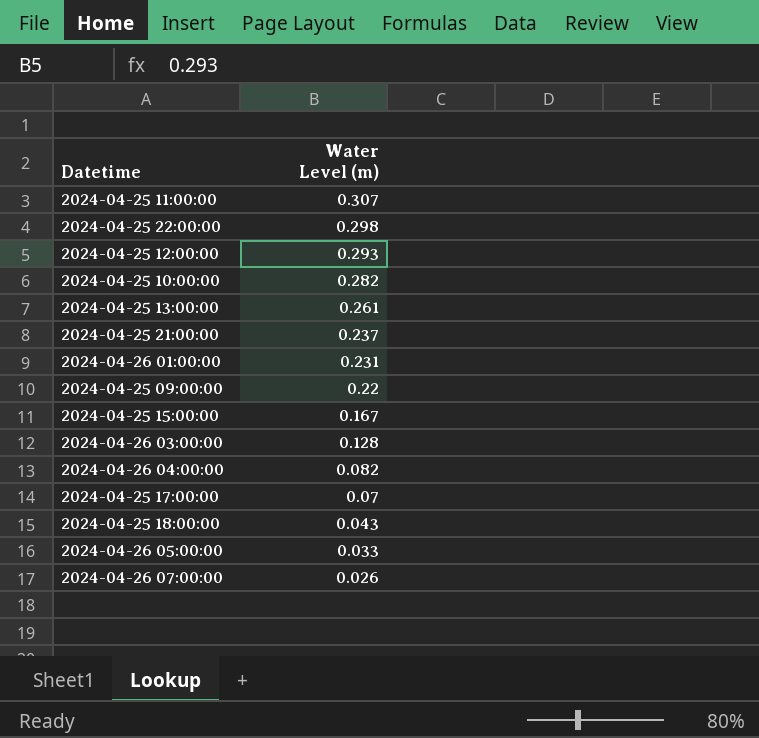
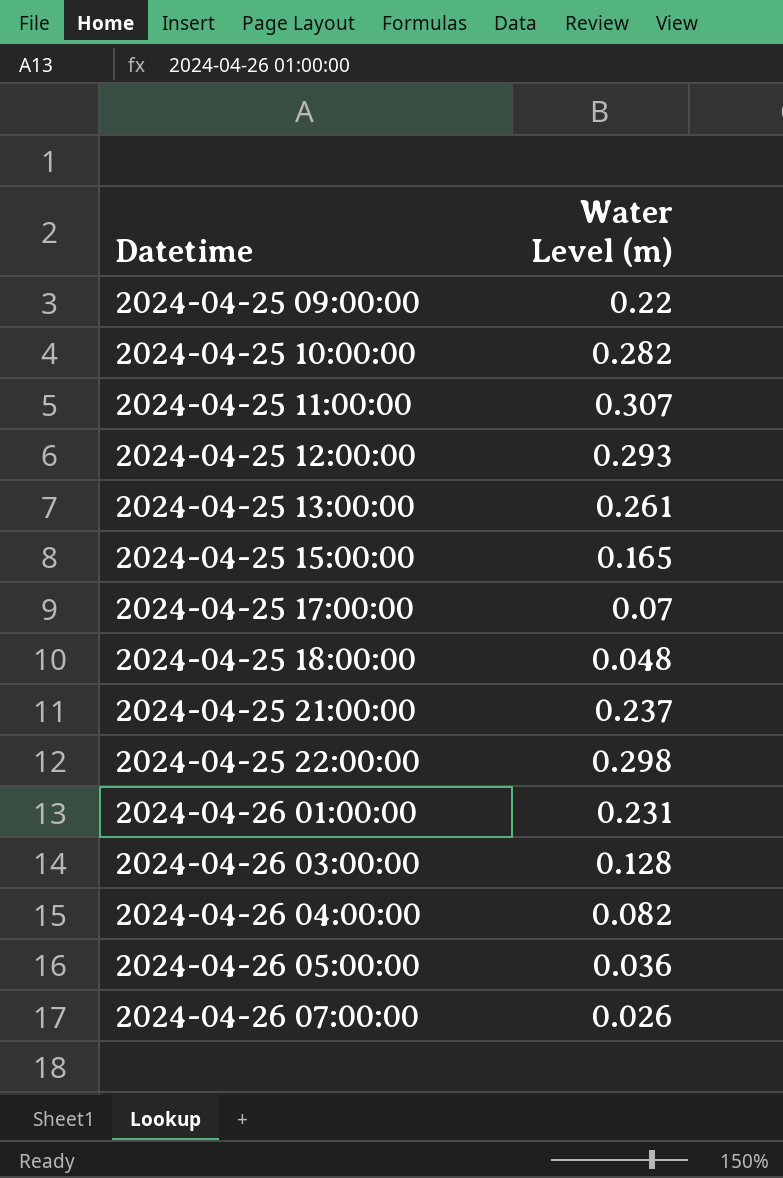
row order: Water Level (m) descending -> Datetime ascending
2024-04-25 15:00:00 | Water Level (m): 0.167 -> 0.165
2024-04-25 18:00:00 | Water Level (m): 0.043 -> 0.048
2024-04-26 05:00:00 | Water Level (m): 0.033 -> 0.036

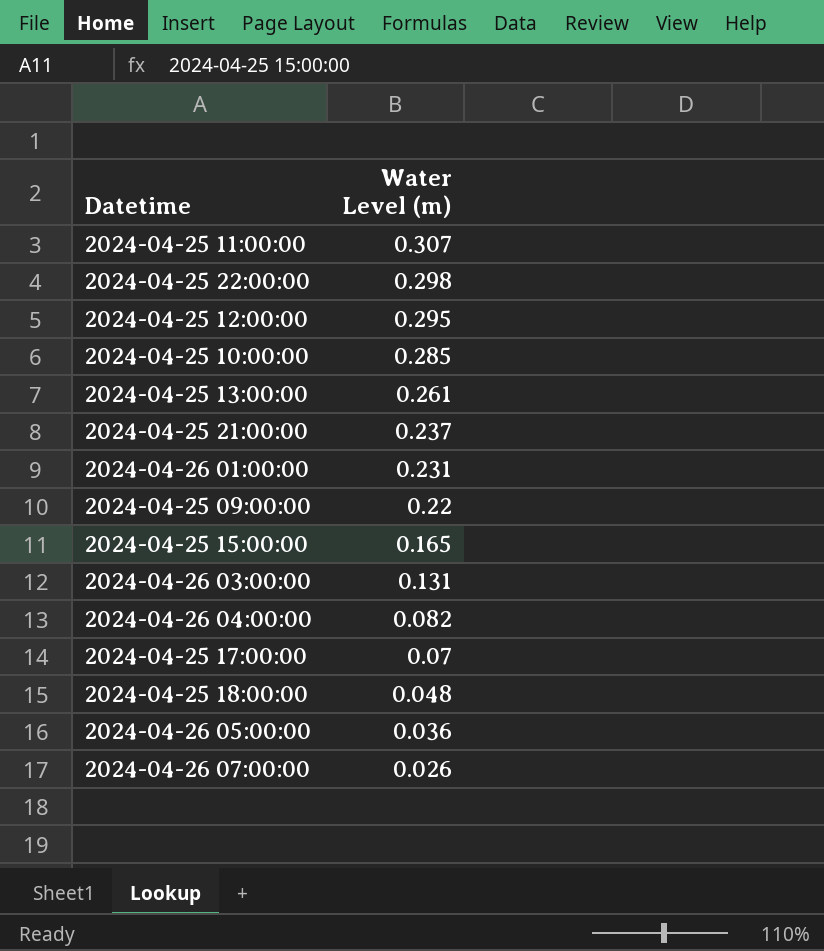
row order: Datetime ascending -> Water Level (m) descending
2024-04-25 12:00:00 | Water Level (m): 0.293 -> 0.295
2024-04-25 10:00:00 | Water Level (m): 0.282 -> 0.285
2024-04-26 03:00:00 | Water Level (m): 0.128 -> 0.131

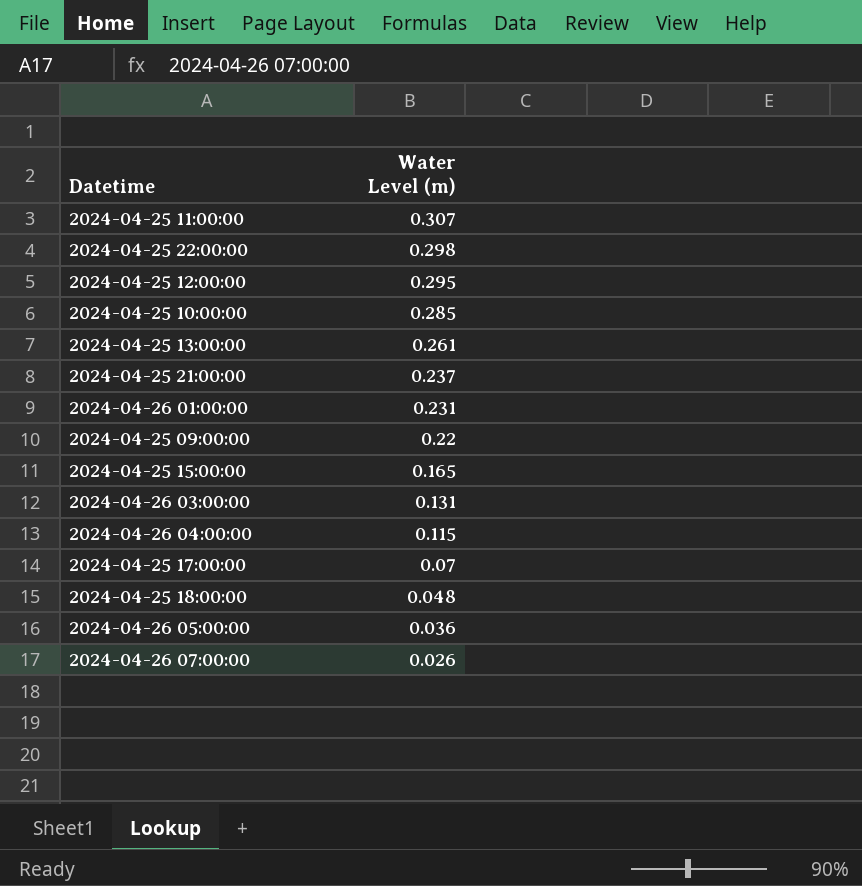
2024-04-26 04:00:00 | Water Level (m): 0.082 -> 0.115

